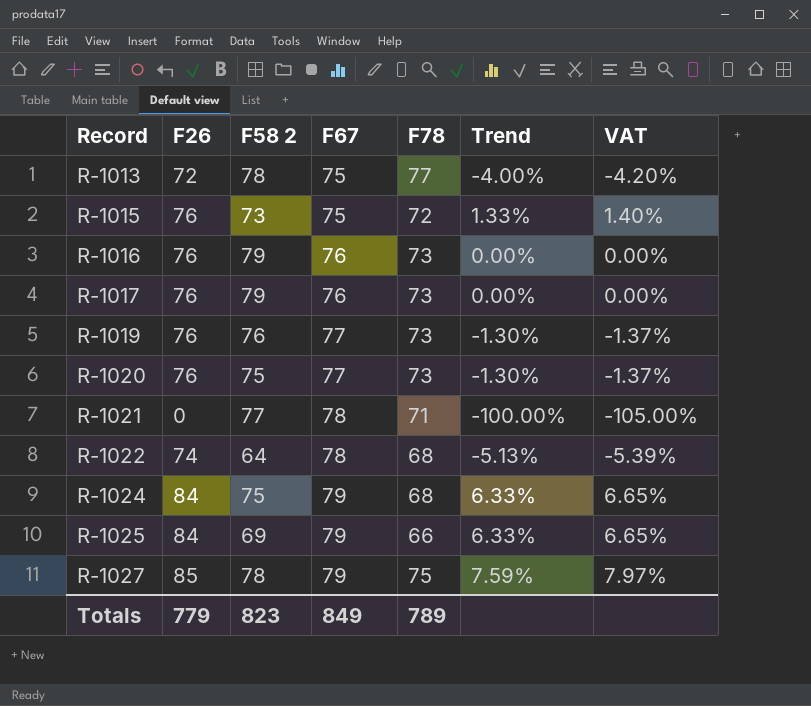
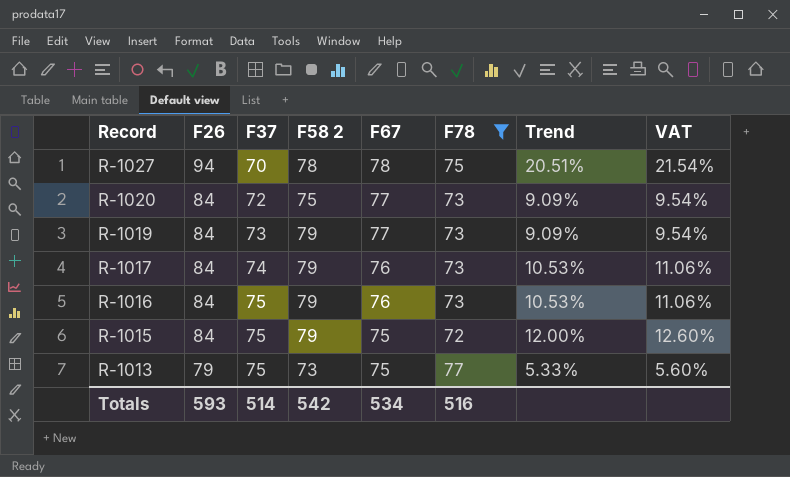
filter: none -> F78 >= 72
row order: Record ascending -> Record descending
column F37 | position: none -> 3
R-1027 | F26: 85 -> 94
R-1027 | F67: 79 -> 78
R-1027 | Trend: 7.59% -> 20.51%
R-1027 | VAT: 7.97% -> 21.54%
R-1020 | F26: 76 -> 84
R-1020 | Trend: -1.30% -> 9.09%
R-1020 | VAT: -1.37% -> 9.54%
R-1019 | F26: 76 -> 84
R-1019 | F58 2: 76 -> 79
R-1019 | Trend: -1.30% -> 9.09%
R-1019 | VAT: -1.37% -> 9.54%
R-1017 | F26: 76 -> 84
R-1017 | Trend: 0.00% -> 10.53%
R-1017 | VAT: 0.00% -> 11.06%
R-1016 | F26: 76 -> 84
R-1016 | Trend: 0.00% -> 10.53%
R-1016 | VAT: 0.00% -> 11.06%
R-1015 | F26: 76 -> 84
R-1015 | F58 2: 73 -> 79
R-1015 | Trend: 1.33% -> 12.00%
R-1015 | VAT: 1.40% -> 12.60%
R-1013 | F26: 72 -> 79
R-1013 | F58 2: 78 -> 73
R-1013 | Trend: -4.00% -> 5.33%
R-1013 | VAT: -4.20% -> 5.60%
Totals | F26: 779 -> 593
Totals | F58 2: 823 -> 542
Totals | F67: 849 -> 534
Totals | F78: 789 -> 516

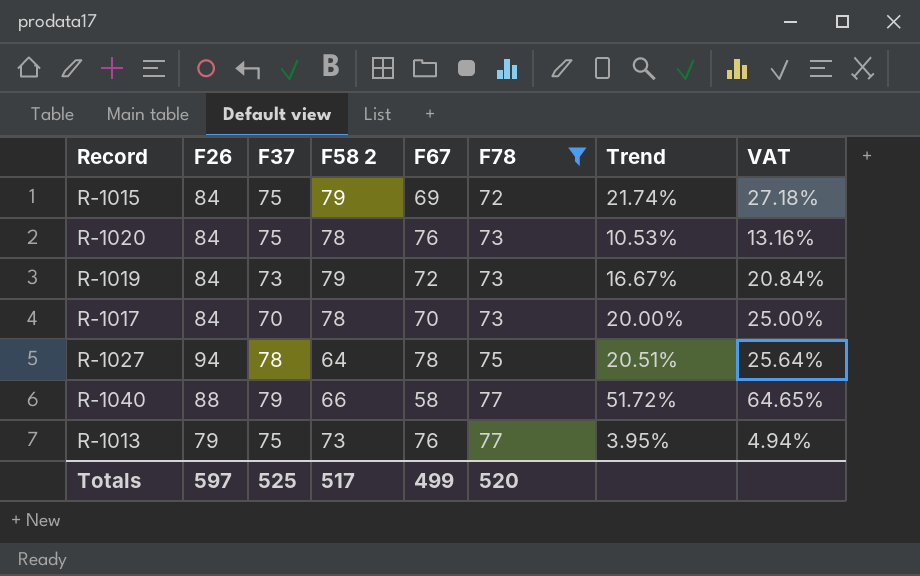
row order: Record descending -> F78 ascending
column VAT | formula: [Trend] * 1.05 -> [Trend] * 1.25
row R-1016: 84 | 75 | 79 | 76 | 73 | 10.53% | 11.06% -> none
R-1015 | F67: 75 -> 69
R-1015 | Trend: 12.00% -> 21.74%
R-1020 | F37: 72 -> 75
R-1020 | F58 2: 75 -> 78
R-1020 | F67: 77 -> 76
R-1020 | Trend: 9.09% -> 10.53%
R-1019 | F67: 77 -> 72
R-1019 | Trend: 9.09% -> 16.67%
R-1017 | F37: 74 -> 70
R-1017 | F58 2: 79 -> 78
R-1017 | F67: 76 -> 70
R-1017 | Trend: 10.53% -> 20.00%
R-1027 | F37: 70 -> 78
R-1027 | F58 2: 78 -> 64
row R-1040: none -> 88 | 79 | 66 | 58 | 77 | 51.72% | 64.65%
R-1013 | F67: 75 -> 76
R-1013 | Trend: 5.33% -> 3.95%
Totals | F26: 593 -> 597
Totals | F37: 514 -> 525
Totals | F58 2: 542 -> 517
Totals | F67: 534 -> 499
Totals | F78: 516 -> 520

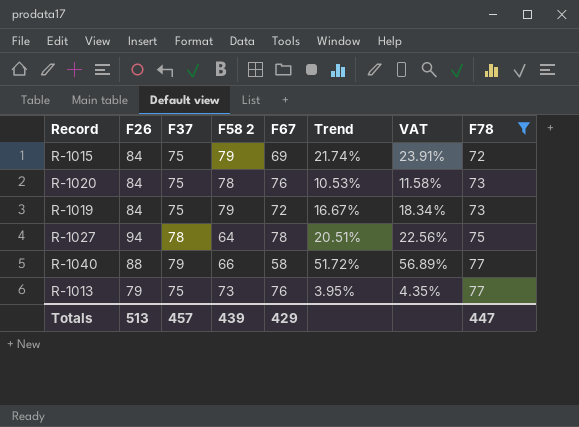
column VAT | formula: [Trend] * 1.25 -> [Trend] * 1.1
column F78 | position: 6 -> 8
row R-1017: 84 | 70 | 78 | 70 | 73 | 20.00% | 25.00% -> none
R-1019 | F37: 73 -> 75
Totals | F26: 597 -> 513
Totals | F37: 525 -> 457
Totals | F58 2: 517 -> 439
Totals | F67: 499 -> 429
Totals | F78: 520 -> 447

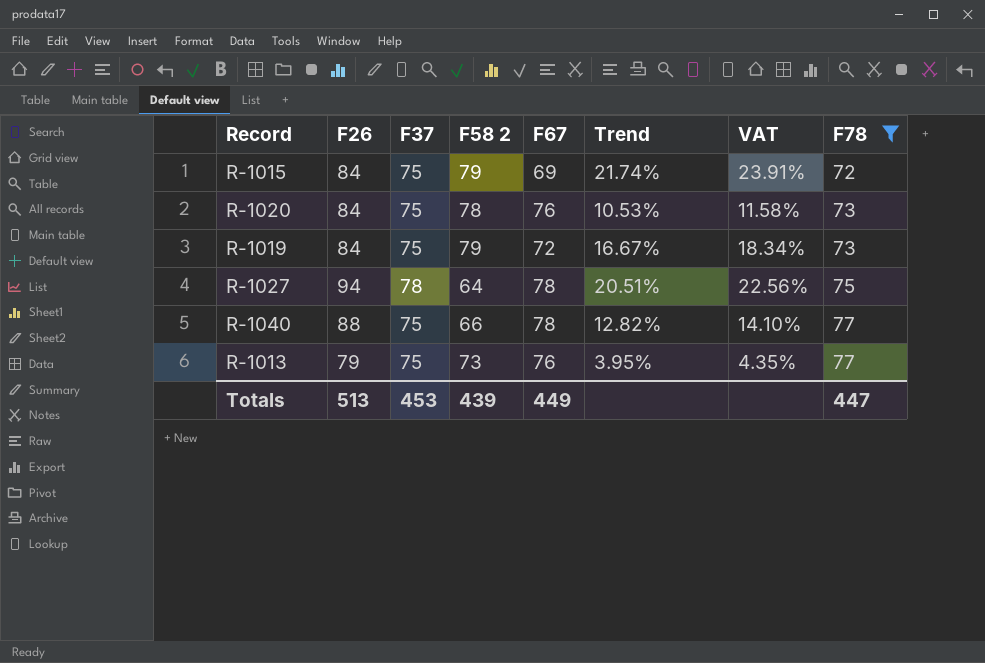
R-1040 | F37: 79 -> 75
R-1040 | F67: 58 -> 78
R-1040 | Trend: 51.72% -> 12.82%
R-1040 | VAT: 56.89% -> 14.10%
Totals | F37: 457 -> 453
Totals | F67: 429 -> 449

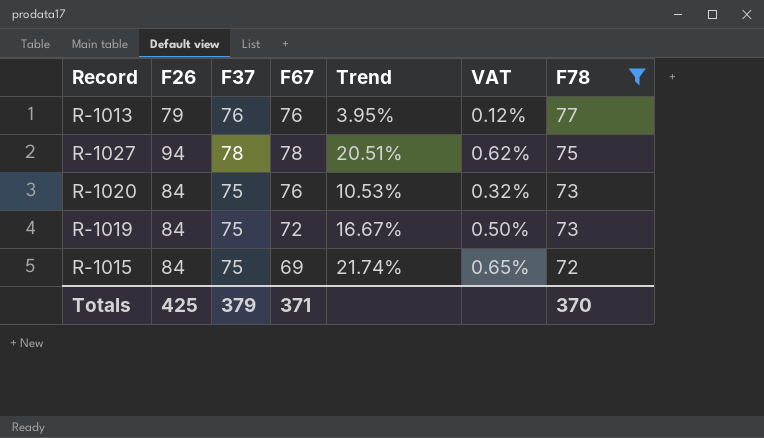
row order: F78 ascending -> F78 descending
column F58 2 | position: 4 -> none
column VAT | formula: [Trend] * 1.1 -> [Trend] * 0.03
row R-1040: 88 | 75 | 66 | 78 | 12.82% | 14.10% | 77 -> none
R-1013 | F37: 75 -> 76
Totals | F26: 513 -> 425
Totals | F37: 453 -> 379
Totals | F67: 449 -> 371
Totals | F78: 447 -> 370

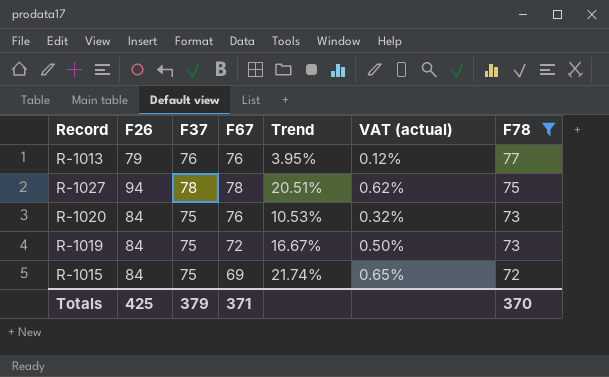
column name: VAT -> VAT (actual)

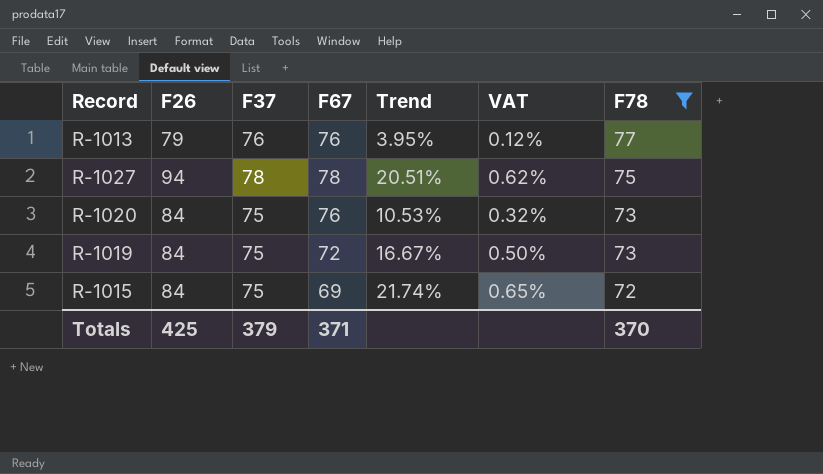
column name: VAT (actual) -> VAT

